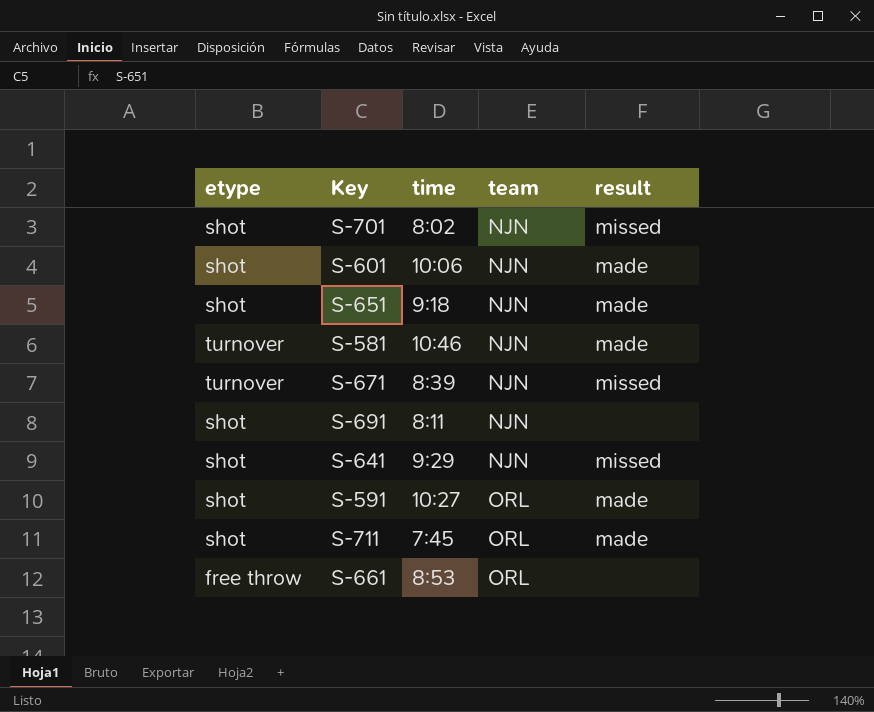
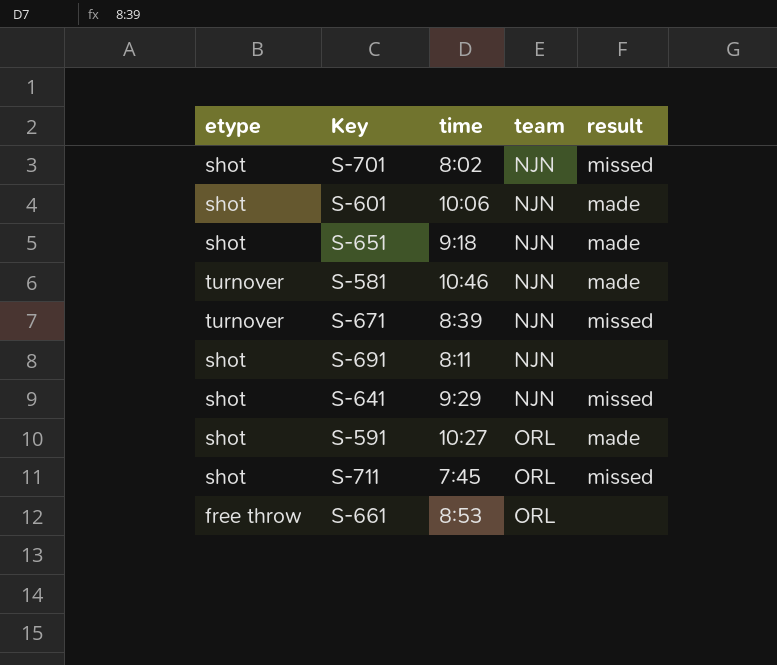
S-711 | result: made -> missed

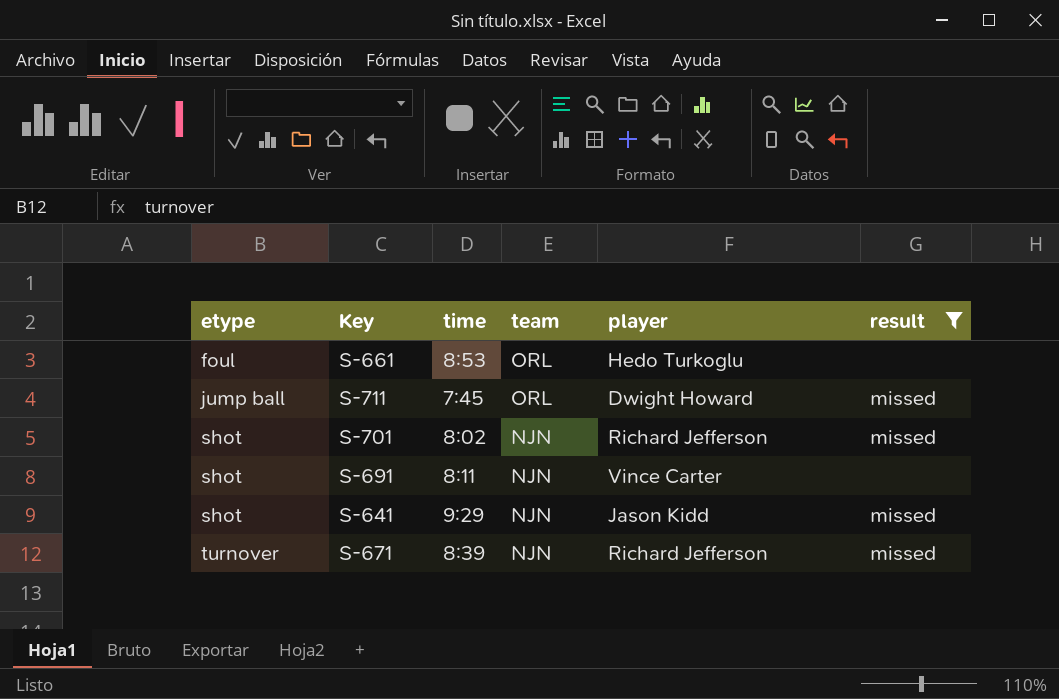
filter: none -> result != made
row order: team ascending -> etype ascending
column player | position: none -> 5
S-661 | etype: free throw -> foul
S-711 | etype: shot -> jump ball

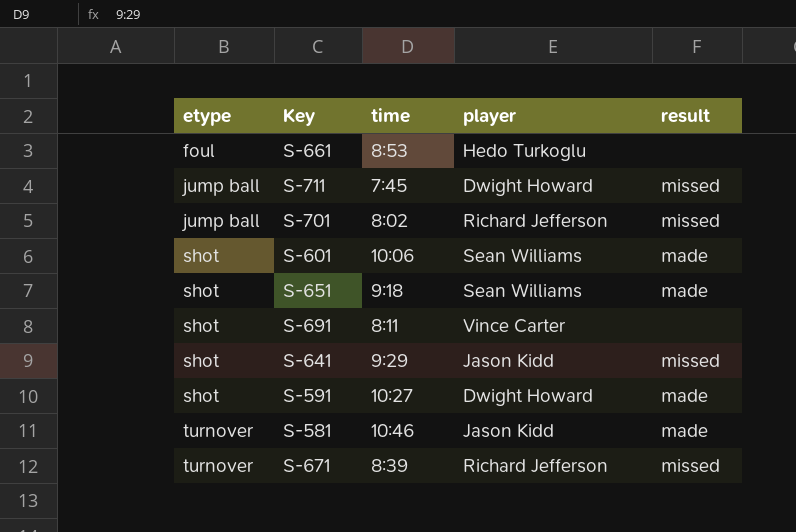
filter: result != made -> none
column team | position: 4 -> none
S-701 | etype: shot -> jump ball

